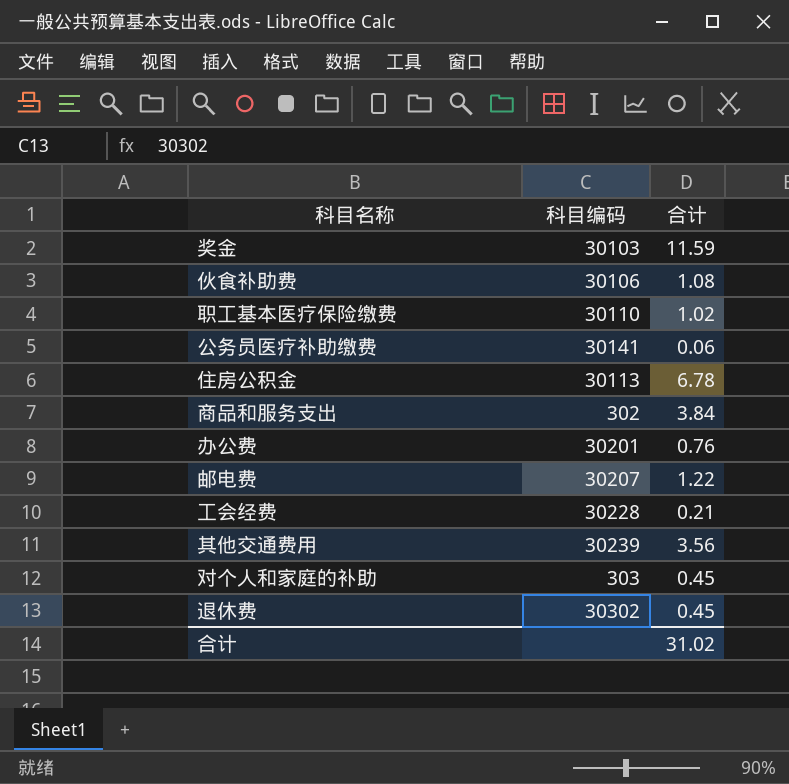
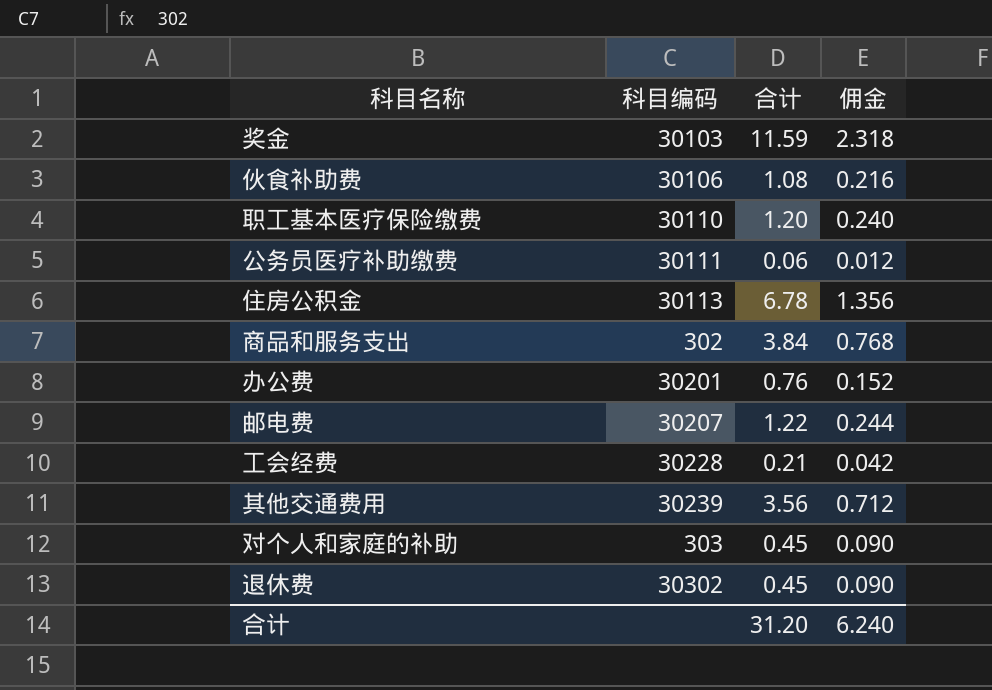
column 佣金 | formula: none -> [合计] * 0.2
职工基本医疗保险缴费 | 合计: 1.02 -> 1.20
公务员医疗补助缴费 | 科目编码: 30141 -> 30111
合计 | 合计: 31.02 -> 31.20

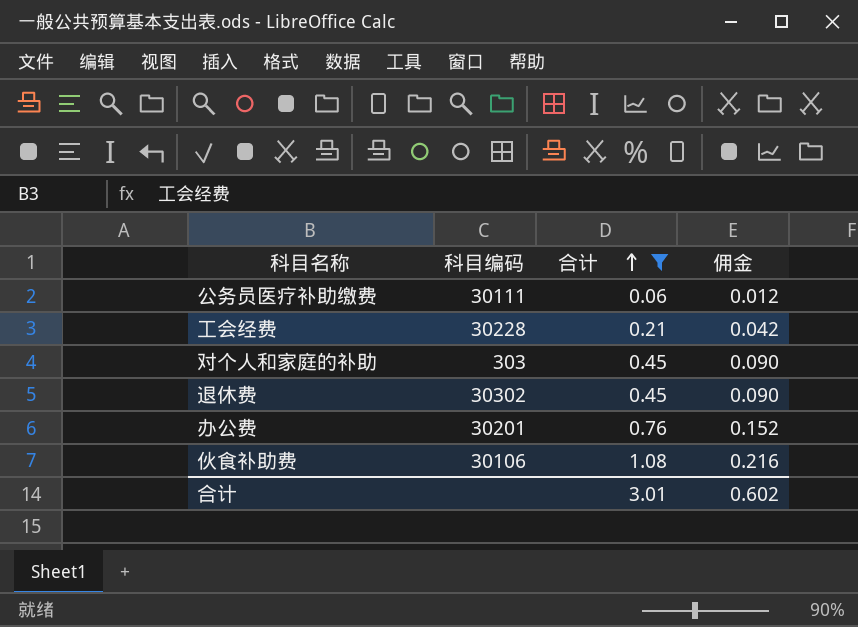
filter: none -> 合计 <= 1.08
row order: none -> 合计 ascending
合计 | 合计: 31.20 -> 3.01
合计 | 佣金: 6.240 -> 0.602

